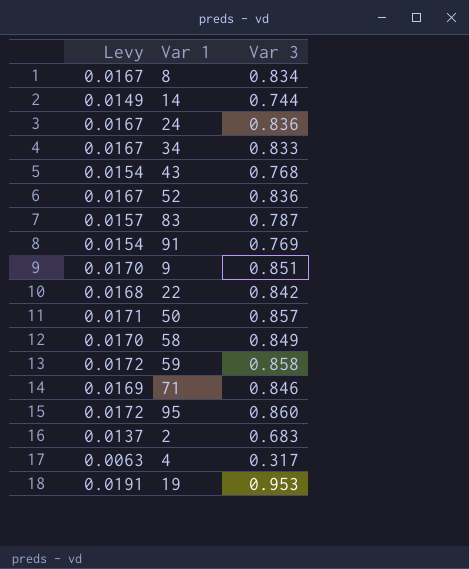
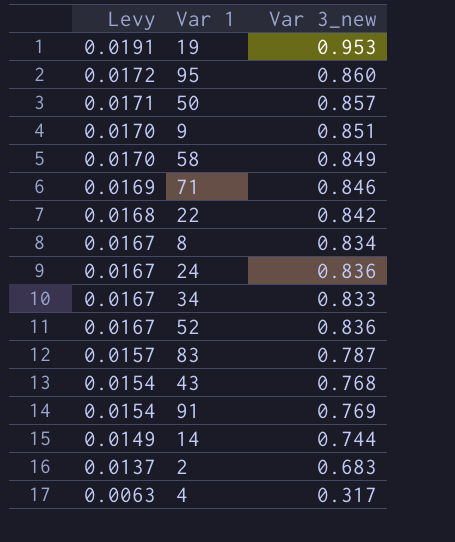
row order: none -> Levy descending
column name: Var 3 -> Var 3_new
row 59: 0.0172 | 0.858 -> none

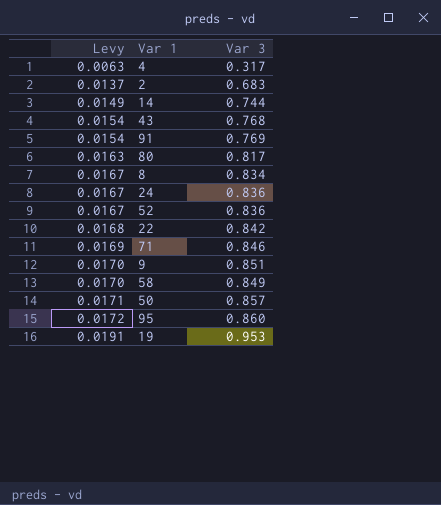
row order: Levy descending -> Levy ascending
column name: Var 3_new -> Var 3
row 34: 0.0167 | 0.833 -> none
row 83: 0.0157 | 0.787 -> none
row 80: none -> 0.0163 | 0.817

